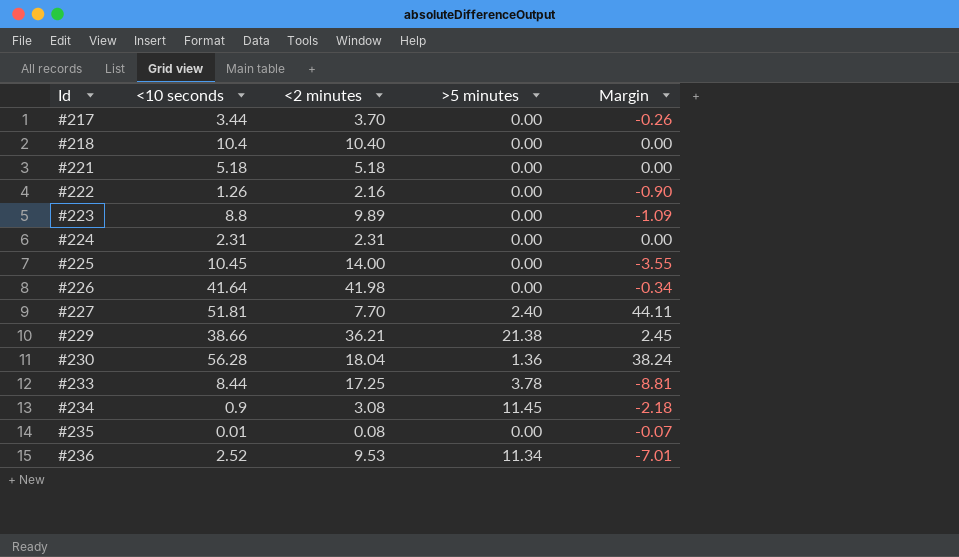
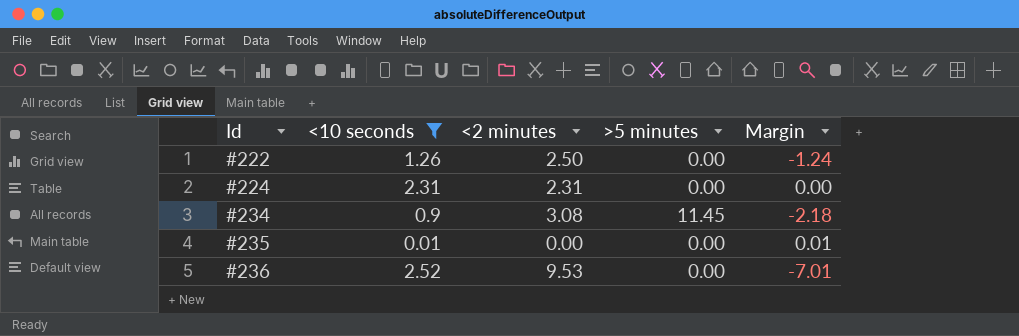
filter: none -> <10 seconds <= 2.52
#222 | <2 minutes: 2.16 -> 2.50
#222 | Margin: -0.90 -> -1.24
#235 | <2 minutes: 0.08 -> 0.00
#235 | Margin: -0.07 -> 0.01
#236 | >5 minutes: 11.34 -> 0.00

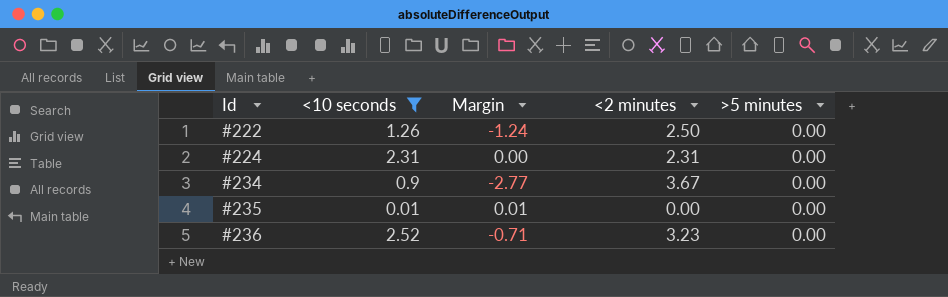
column Margin | position: 5 -> 3
#234 | Margin: -2.18 -> -2.77
#234 | <2 minutes: 3.08 -> 3.67
#234 | >5 minutes: 11.45 -> 0.00
#236 | Margin: -7.01 -> -0.71
#236 | <2 minutes: 9.53 -> 3.23

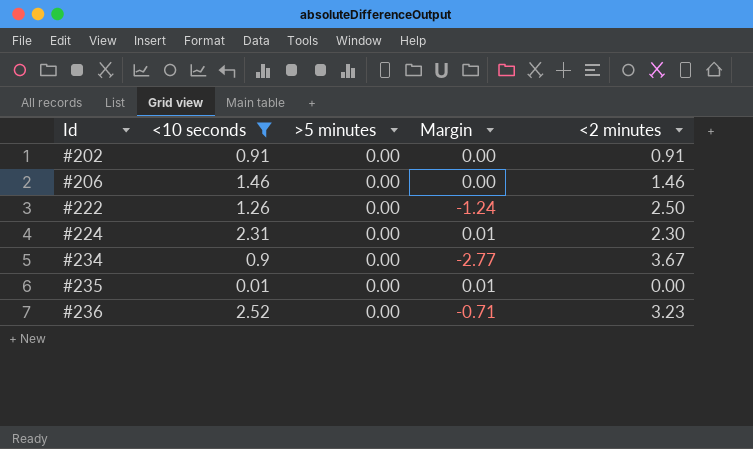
column >5 minutes | position: 5 -> 3
row #202: none -> 0.91 | 0.00 | 0.00 | 0.91
row #206: none -> 1.46 | 0.00 | 0.00 | 1.46
#224 | Margin: 0.00 -> 0.01
#224 | <2 minutes: 2.31 -> 2.30

